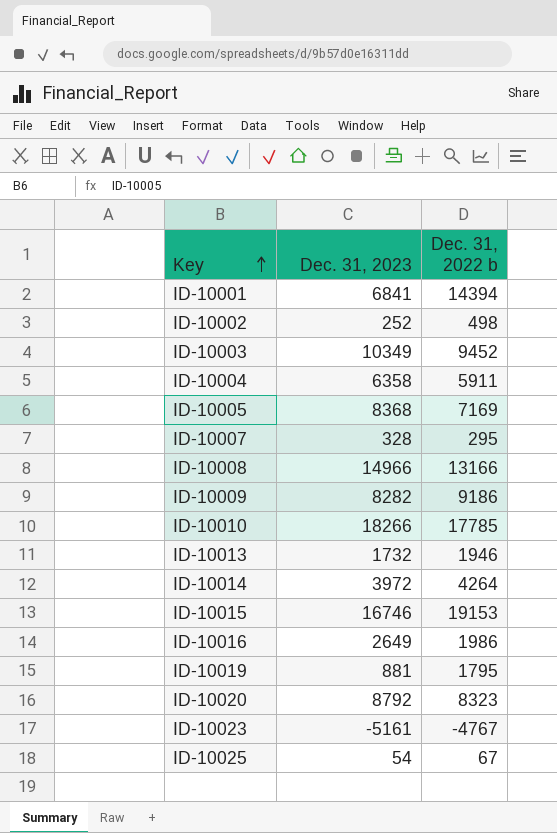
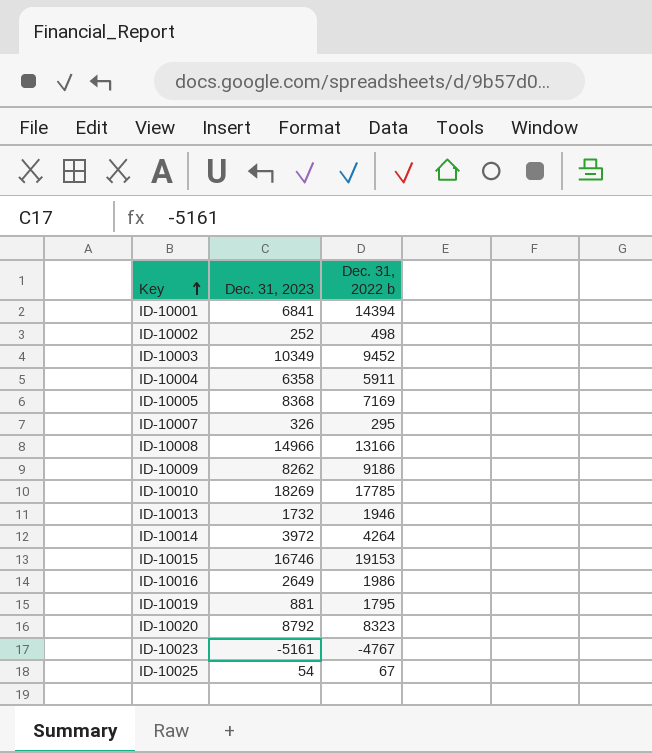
ID-10007 | Dec. 31, 2023: 328 -> 326
ID-10009 | Dec. 31, 2023: 8282 -> 8262
ID-10010 | Dec. 31, 2023: 18266 -> 18269

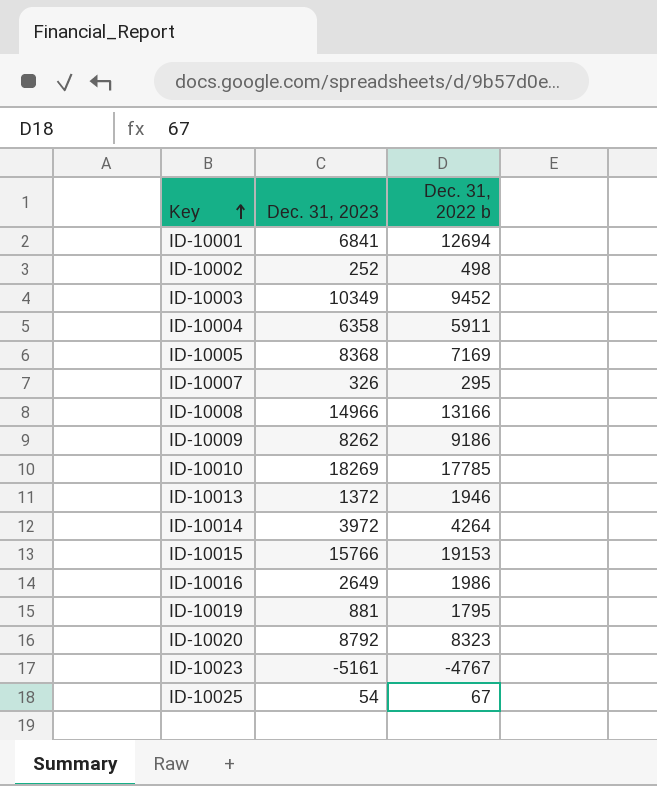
ID-10001 | Dec. 31, 2022 b: 14394 -> 12694
ID-10013 | Dec. 31, 2023: 1732 -> 1372
ID-10015 | Dec. 31, 2023: 16746 -> 15766

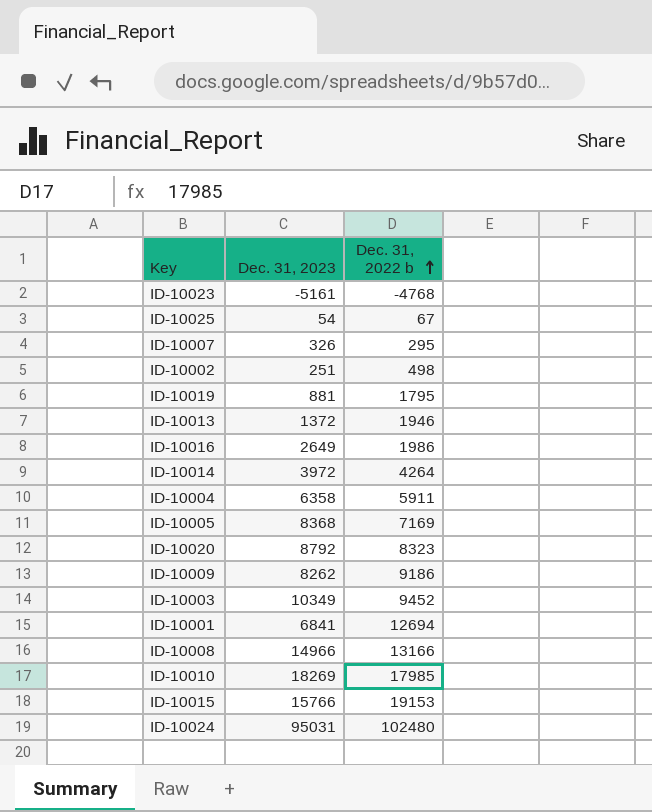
row order: Key ascending -> Dec. 31, 2022 b ascending
ID-10023 | Dec. 31, 2022 b: -4767 -> -4768
ID-10002 | Dec. 31, 2023: 252 -> 251
ID-10010 | Dec. 31, 2022 b: 17785 -> 17985
row ID-10024: none -> 95031 | 102480

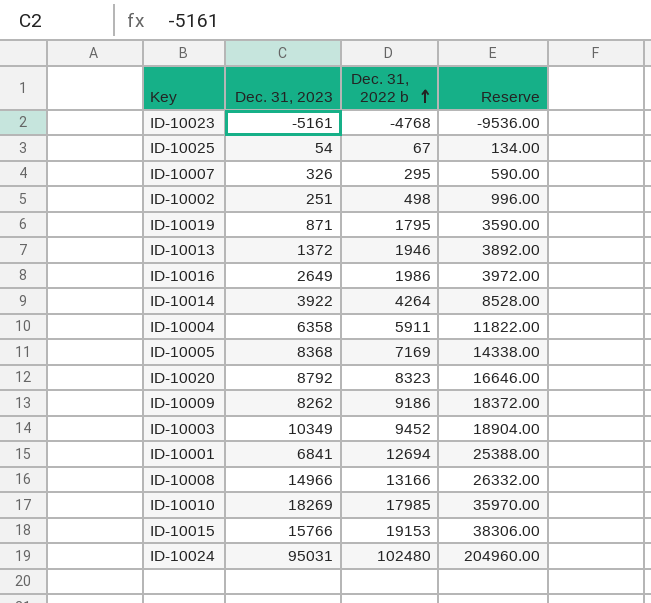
column Reserve | formula: none -> [Dec. 31, 2022 b] * 2
ID-10019 | Dec. 31, 2023: 881 -> 871
ID-10014 | Dec. 31, 2023: 3972 -> 3922

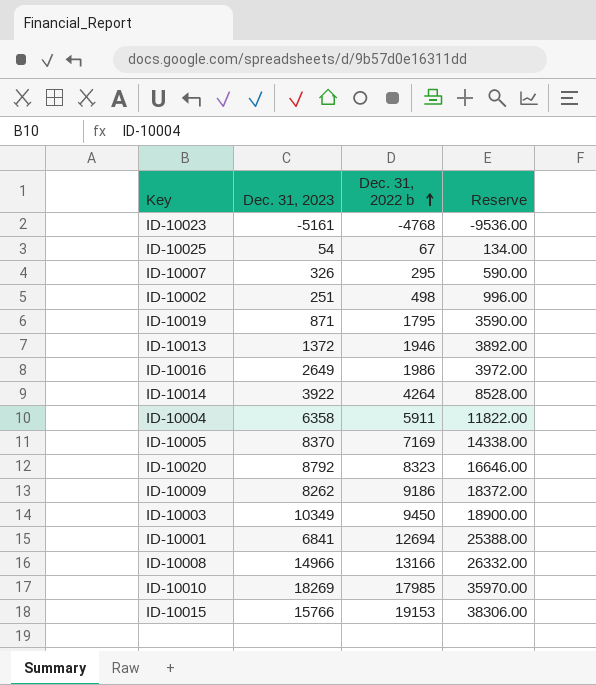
row ID-10024: 95031 | 102480 | 204960.00 -> none
ID-10005 | Dec. 31, 2023: 8368 -> 8370
ID-10003 | Dec. 31, 2022 b: 9452 -> 9450
ID-10003 | Reserve: 18904.00 -> 18900.00

